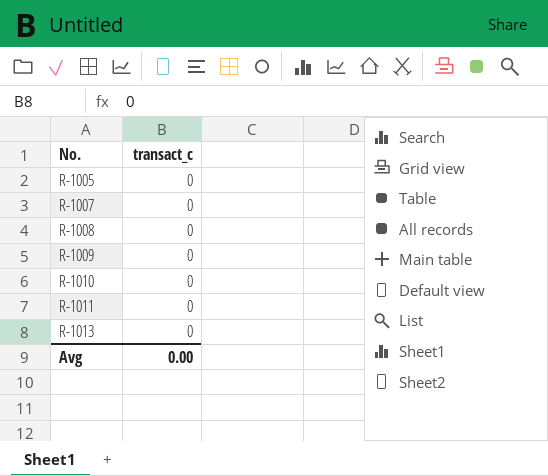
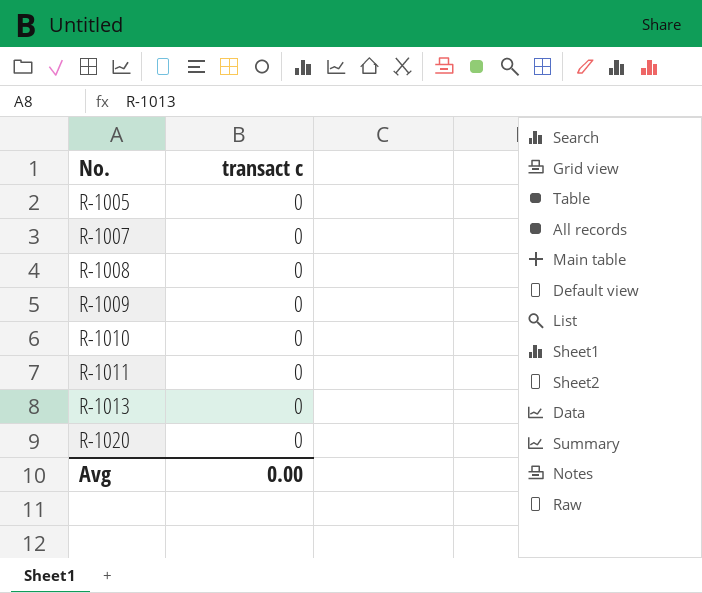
column name: transact_c -> transact c
row R-1020: none -> 0

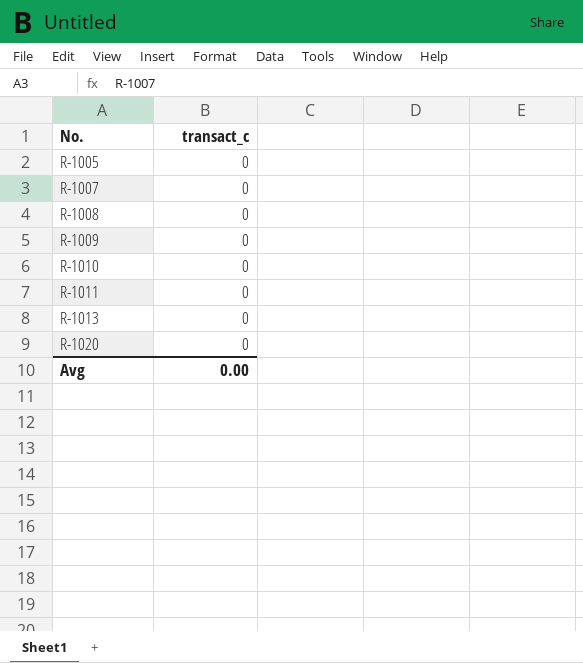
column name: transact c -> transact_c

